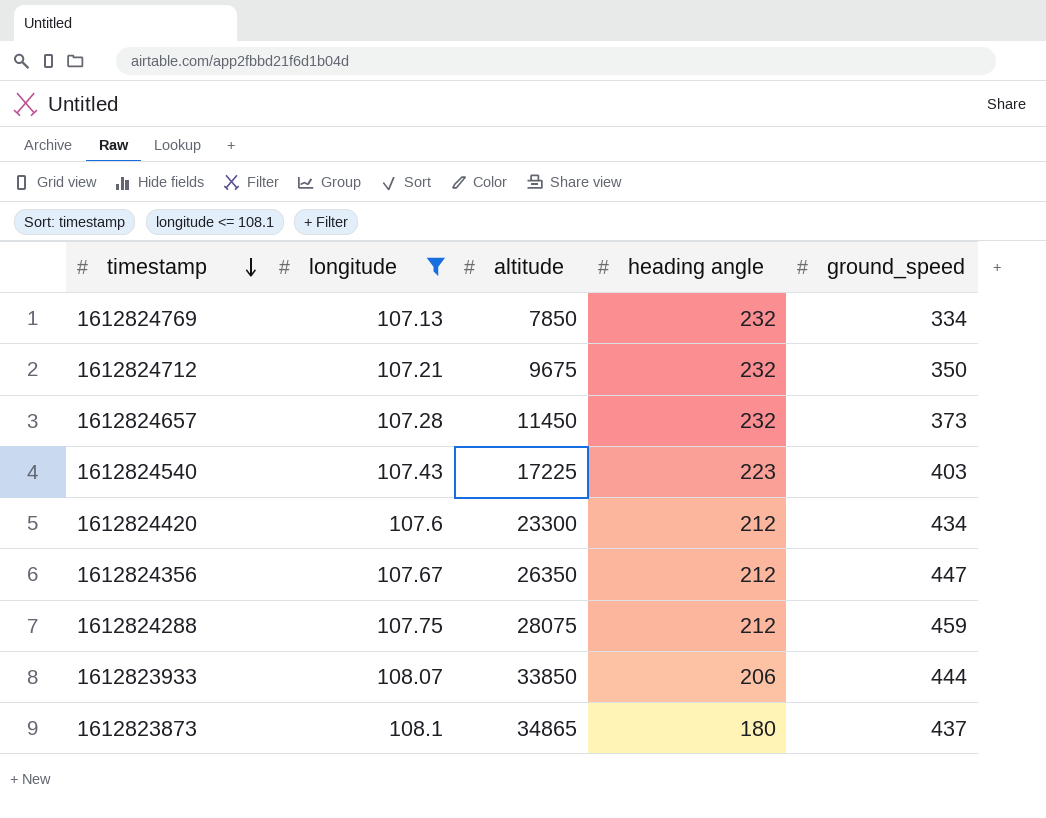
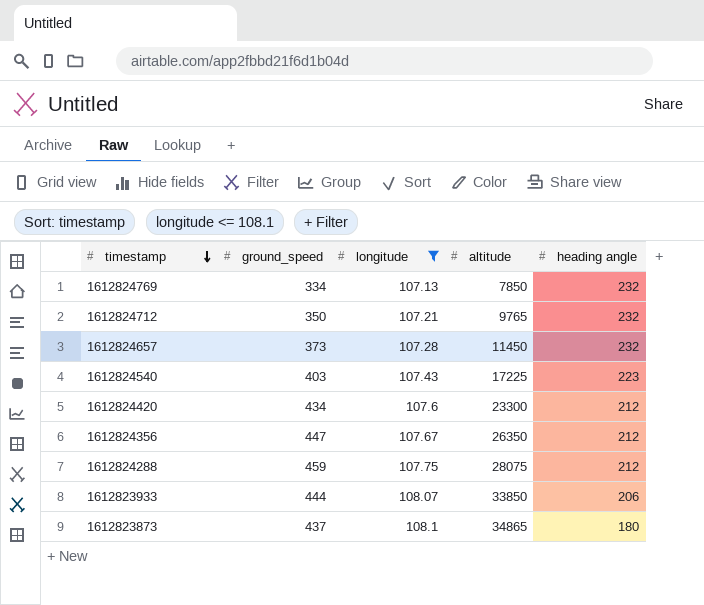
column ground_speed | position: 5 -> 2
1612824712 | altitude: 9675 -> 9765

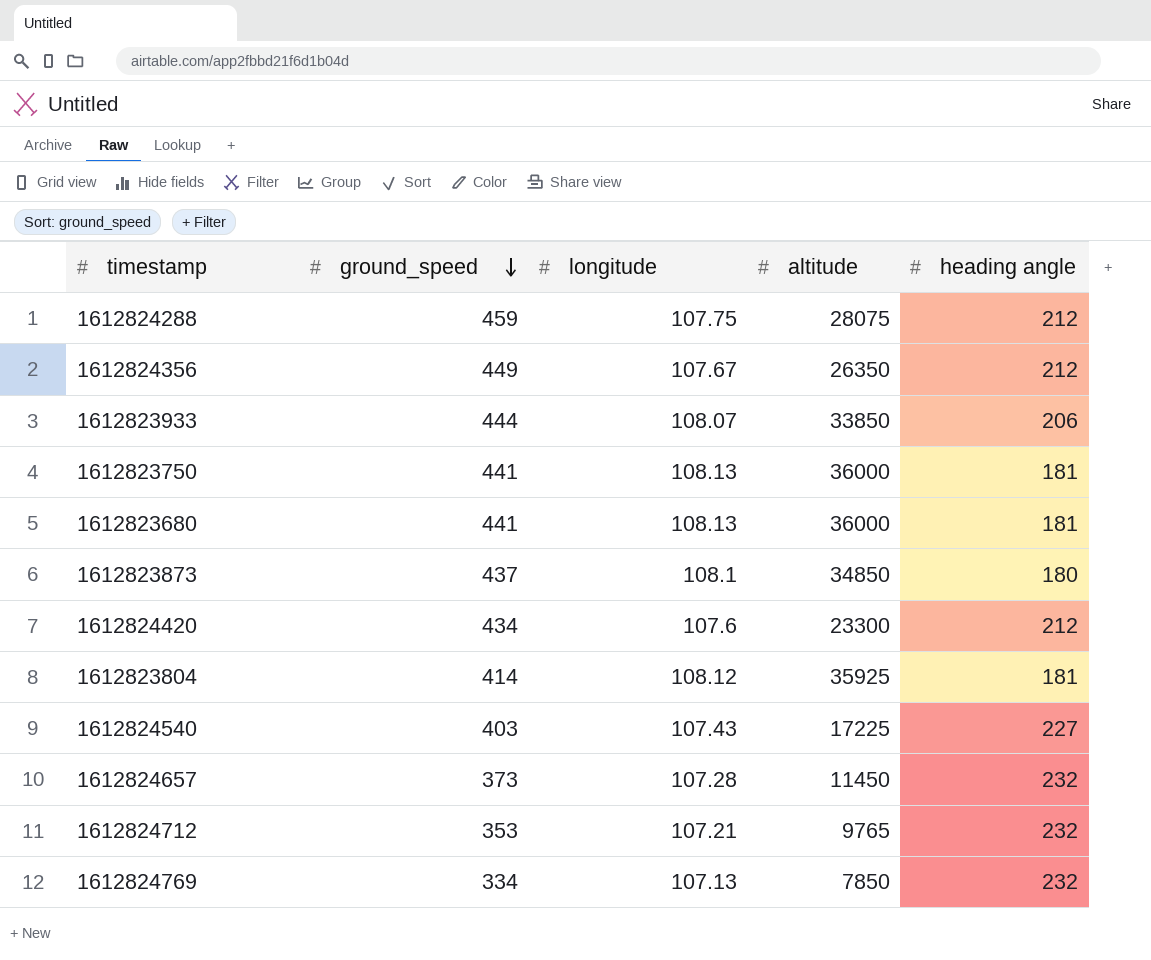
filter: longitude <= 108.1 -> none
row order: timestamp descending -> ground_speed descending
1612824356 | ground_speed: 447 -> 449
1612823873 | altitude: 34865 -> 34850
1612824540 | heading angle: 223 -> 227
1612824712 | ground_speed: 350 -> 353

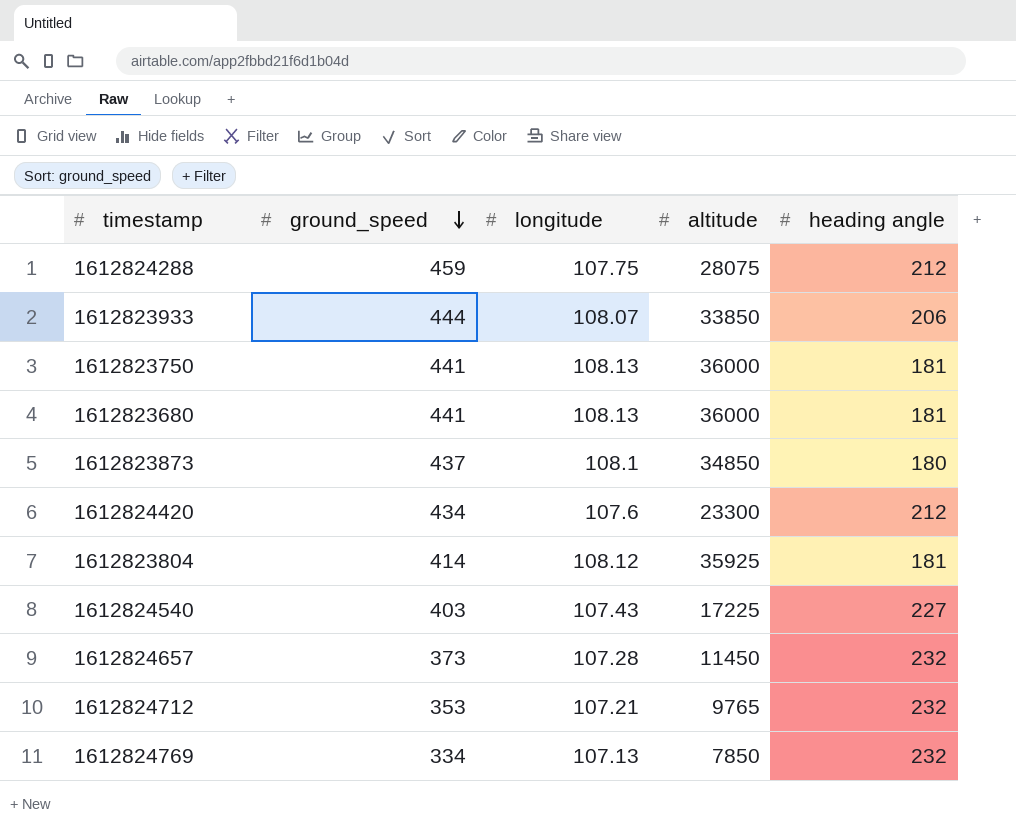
row 1612824356: 449 | 107.67 | 26350 | 212 -> none

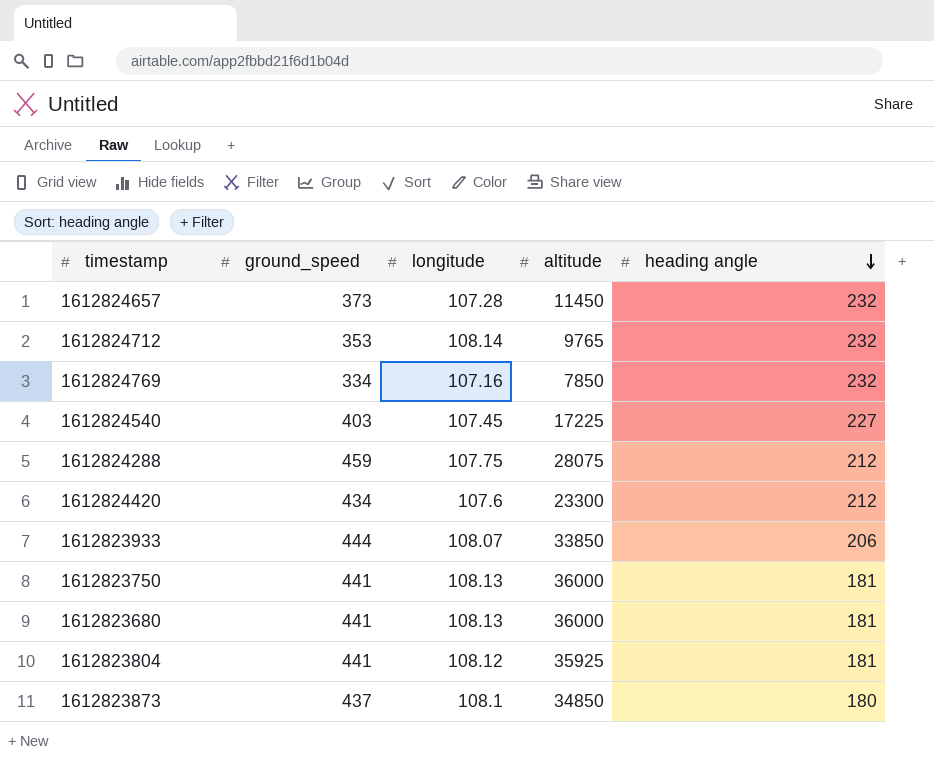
row order: ground_speed descending -> heading angle descending
1612824712 | longitude: 107.21 -> 108.14
1612824769 | longitude: 107.13 -> 107.16
1612824540 | longitude: 107.43 -> 107.45
1612823804 | ground_speed: 414 -> 441

